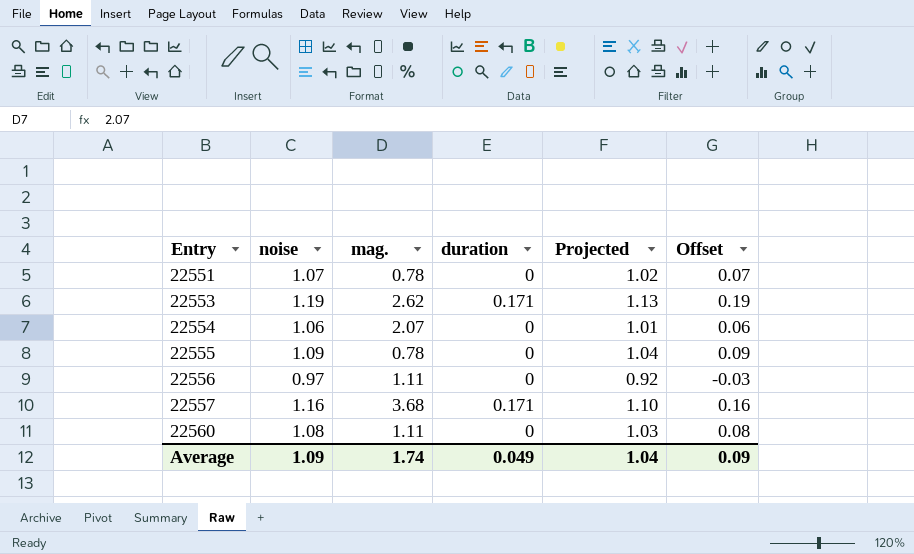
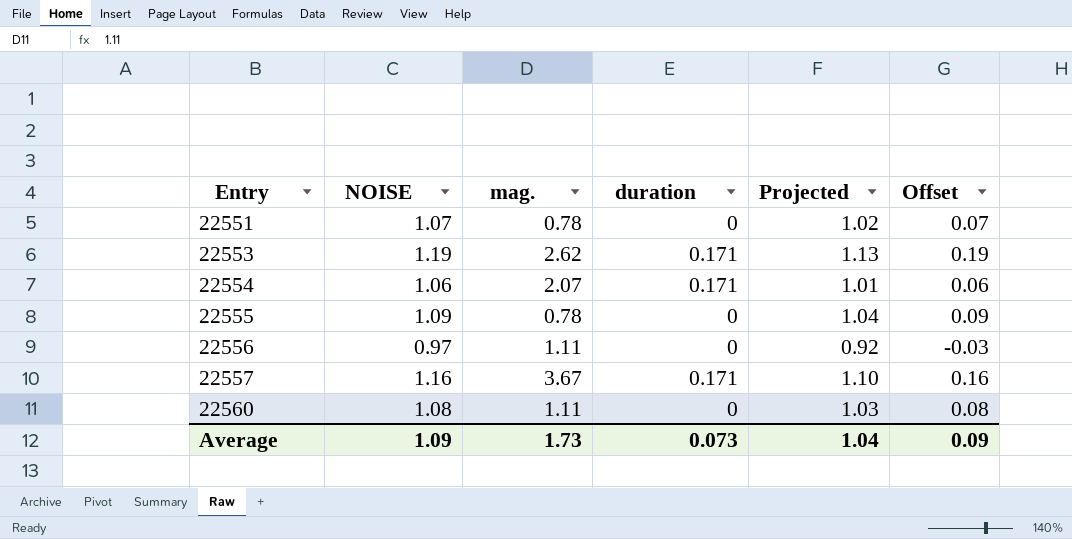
column name: noise -> NOISE
22554 | duration: 0 -> 0.171
22557 | mag.: 3.68 -> 3.67
Average | mag.: 1.74 -> 1.73
Average | duration: 0.049 -> 0.073

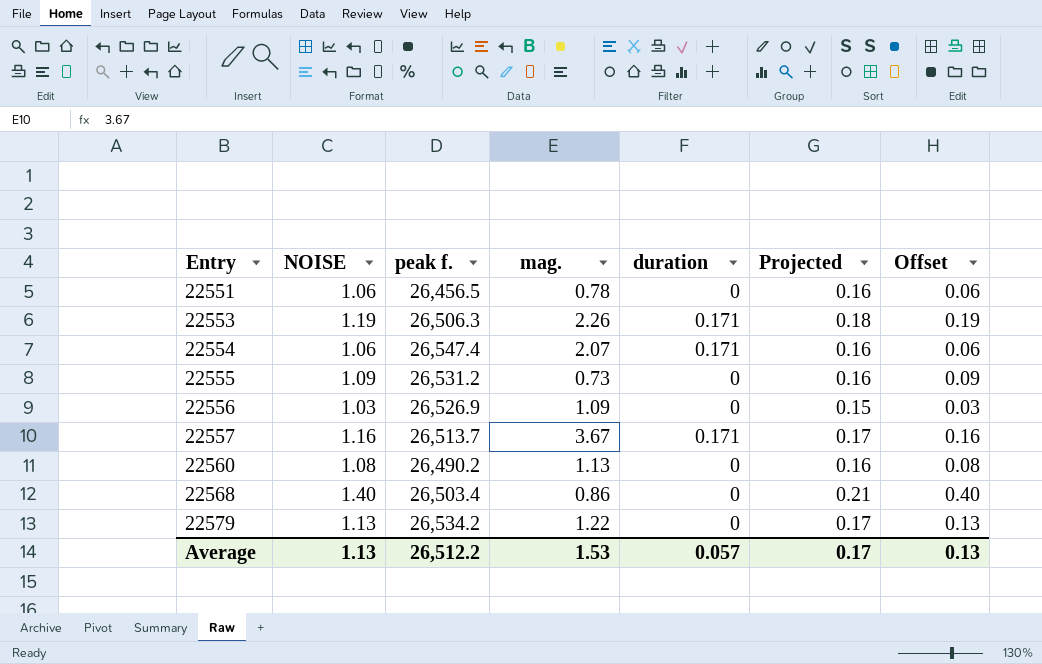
column peak f. | position: none -> 3
column Projected | formula: [NOISE] * 0.95 -> [NOISE] * 0.15
22551 | NOISE: 1.07 -> 1.06
22551 | Offset: 0.07 -> 0.06
22553 | mag.: 2.62 -> 2.26
22555 | mag.: 0.78 -> 0.73
22556 | NOISE: 0.97 -> 1.03
22556 | mag.: 1.11 -> 1.09
22556 | Offset: -0.03 -> 0.03
22560 | mag.: 1.11 -> 1.13
row 22568: none -> 1.40 | 26,503.4 | 0.86 | 0 | 0.21 | 0.40
row 22579: none -> 1.13 | 26,534.2 | 1.22 | 0 | 0.17 | 0.13
Average | NOISE: 1.09 -> 1.13
Average | mag.: 1.73 -> 1.53
Average | duration: 0.073 -> 0.057
Average | Projected: 1.04 -> 0.17
Average | Offset: 0.09 -> 0.13

